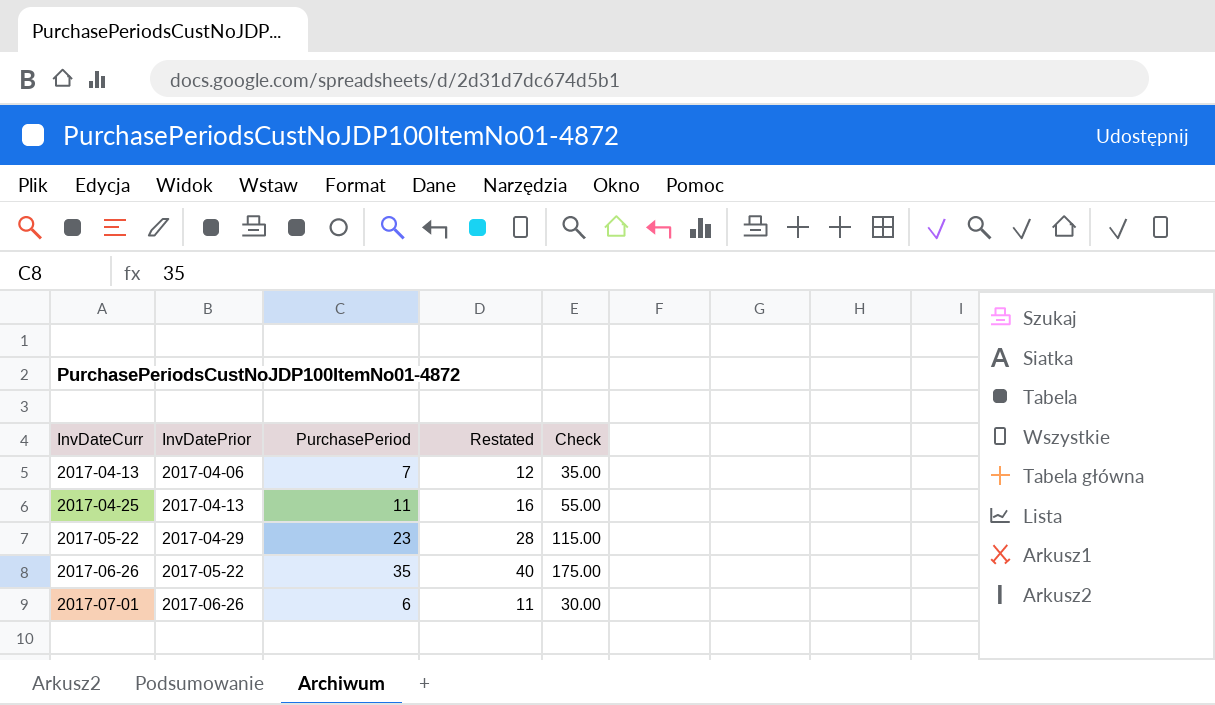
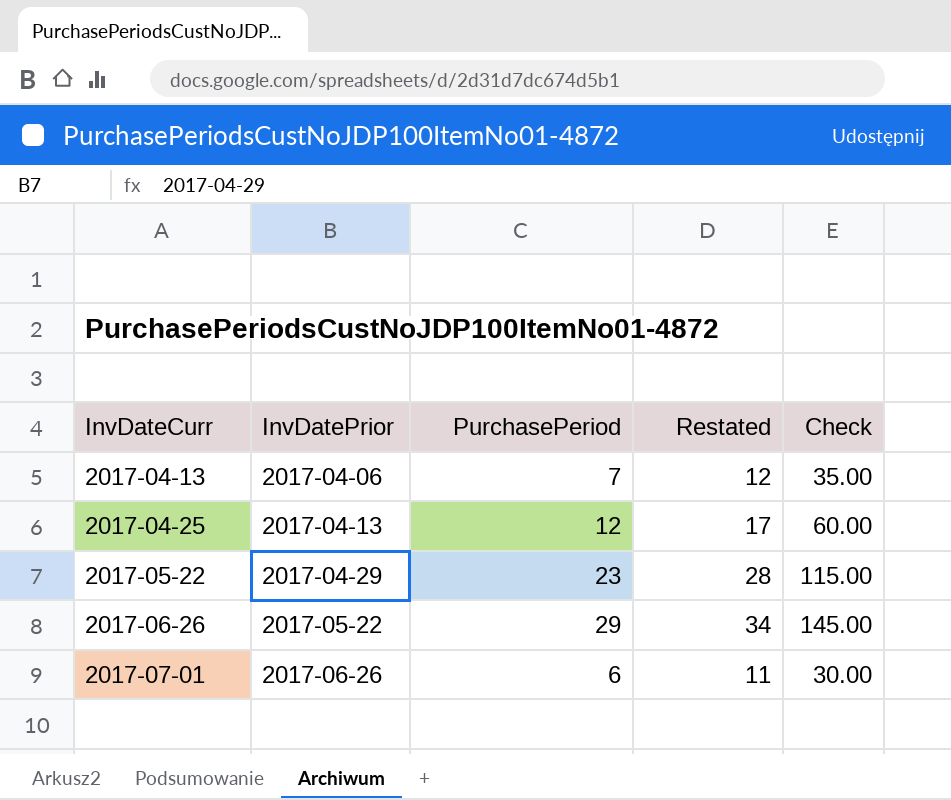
2017-04-25 | PurchasePeriod: 11 -> 12
2017-04-25 | Restated: 16 -> 17
2017-04-25 | Check: 55.00 -> 60.00
2017-06-26 | PurchasePeriod: 35 -> 29
2017-06-26 | Restated: 40 -> 34
2017-06-26 | Check: 175.00 -> 145.00

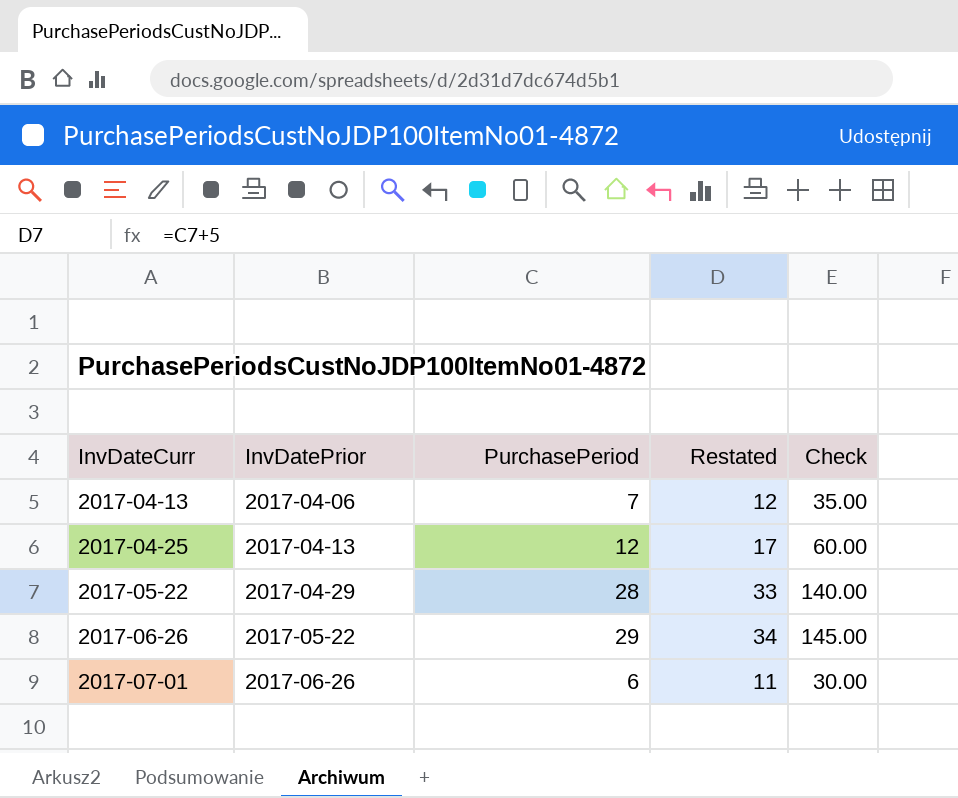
2017-05-22 | PurchasePeriod: 23 -> 28
2017-05-22 | Restated: 28 -> 33
2017-05-22 | Check: 115.00 -> 140.00

